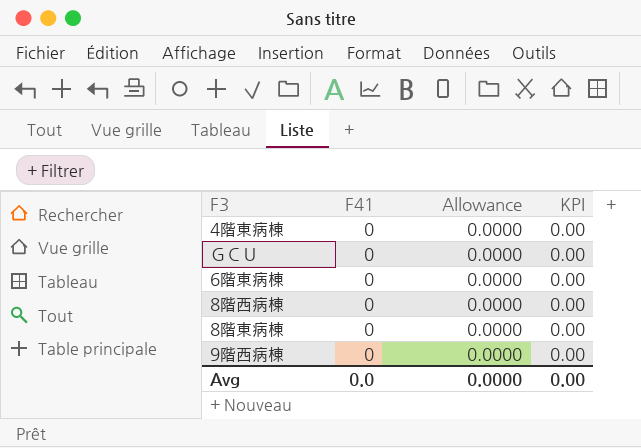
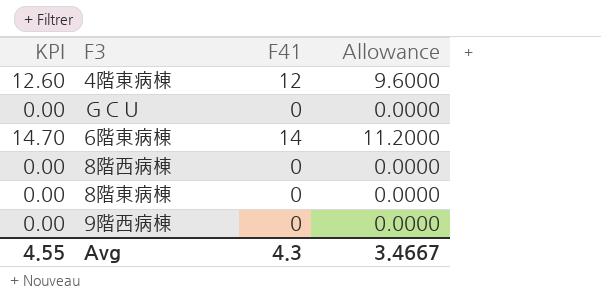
column KPI | position: 4 -> 1
4階東病棟 | KPI: 0.00 -> 12.60
4階東病棟 | F41: 0 -> 12
4階東病棟 | Allowance: 0.0000 -> 9.6000
6階東病棟 | KPI: 0.00 -> 14.70
6階東病棟 | F41: 0 -> 14
6階東病棟 | Allowance: 0.0000 -> 11.2000
Avg | KPI: 0.00 -> 4.55
Avg | F41: 0.0 -> 4.3
Avg | Allowance: 0.0000 -> 3.4667

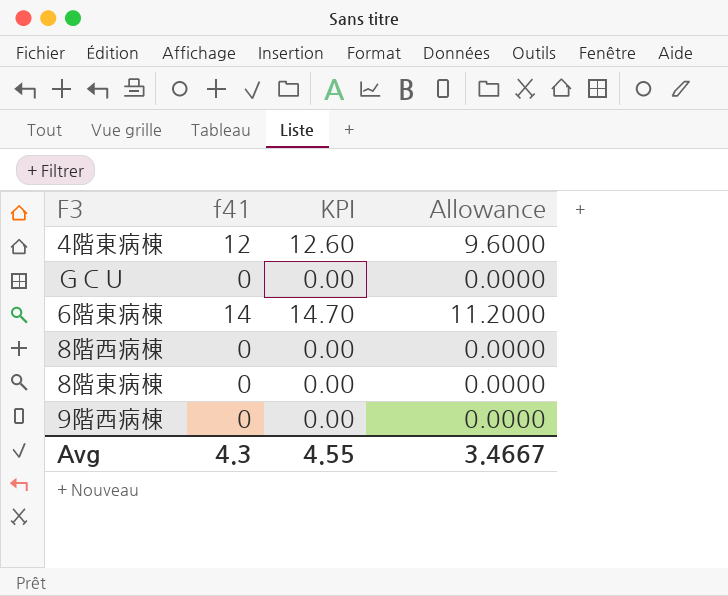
column name: F41 -> f41
column KPI | position: 1 -> 3

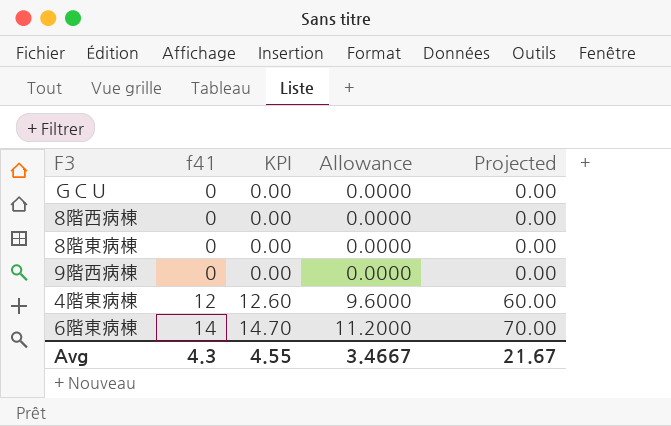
row order: none -> f41 ascending
column Projected | formula: none -> [f41] * 5

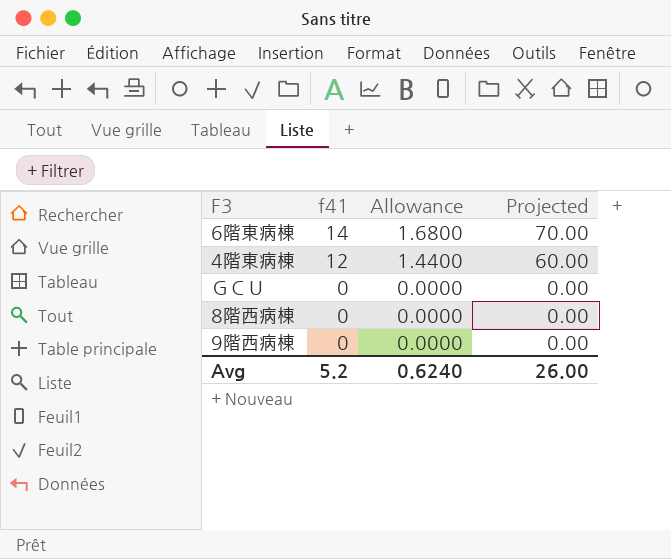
row order: f41 ascending -> f41 descending
column KPI | formula: [f41] * 1.05 -> none
column Allowance | formula: [f41] * 0.8 -> [f41] * 0.12
row 8階東病棟: 0 | 0.00 | 0.0000 | 0.00 -> none
Avg | f41: 4.3 -> 5.2
Avg | Allowance: 3.4667 -> 0.6240
Avg | Projected: 21.67 -> 26.00

